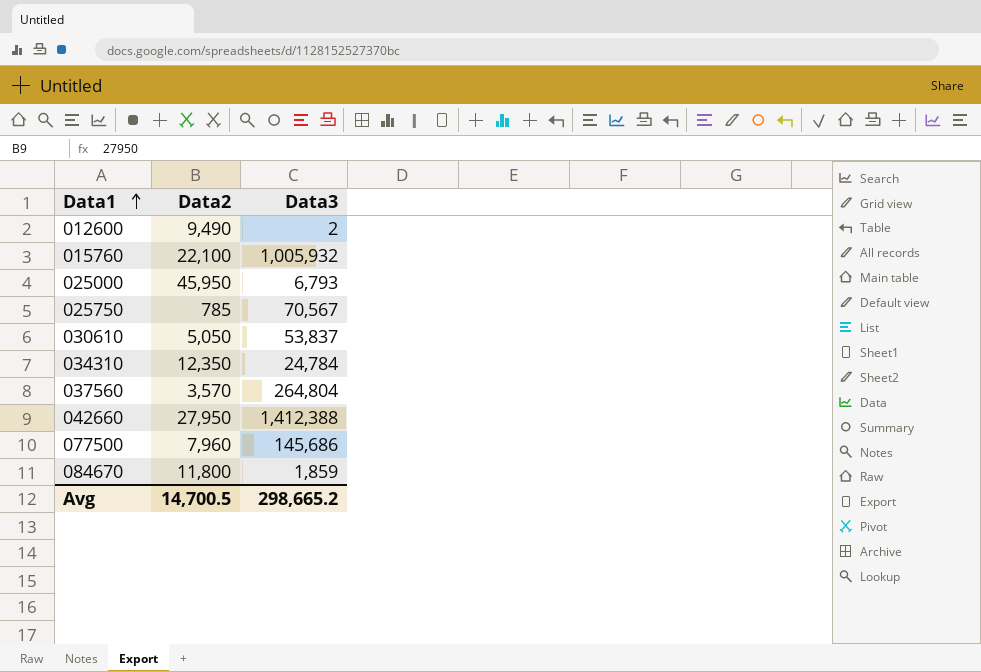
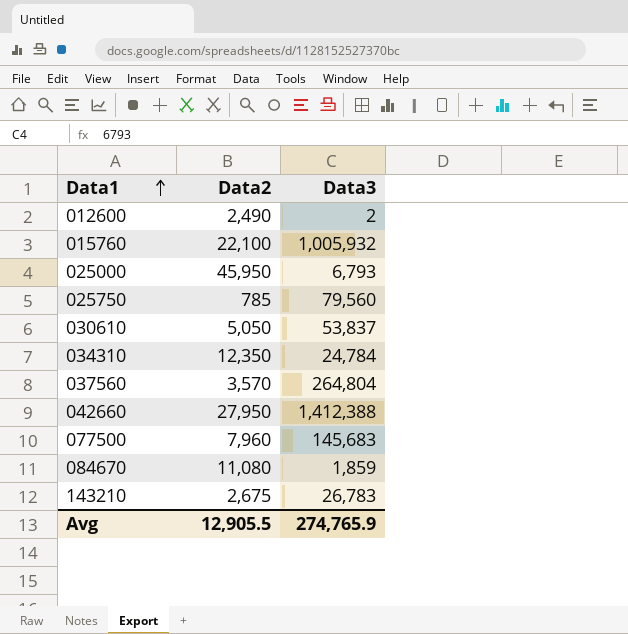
012600 | Data2: 9,490 -> 2,490
025750 | Data3: 70,567 -> 79,560
077500 | Data3: 145,686 -> 145,683
084670 | Data2: 11,800 -> 11,080
row 143210: none -> 2,675 | 26,783
Avg | Data2: 14,700.5 -> 12,905.5
Avg | Data3: 298,665.2 -> 274,765.9

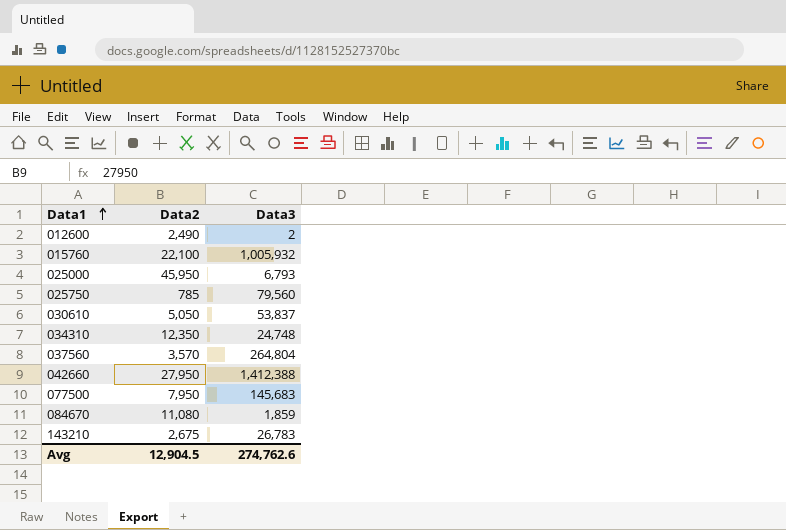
034310 | Data3: 24,784 -> 24,748
077500 | Data2: 7,960 -> 7,950
Avg | Data2: 12,905.5 -> 12,904.5
Avg | Data3: 274,765.9 -> 274,762.6

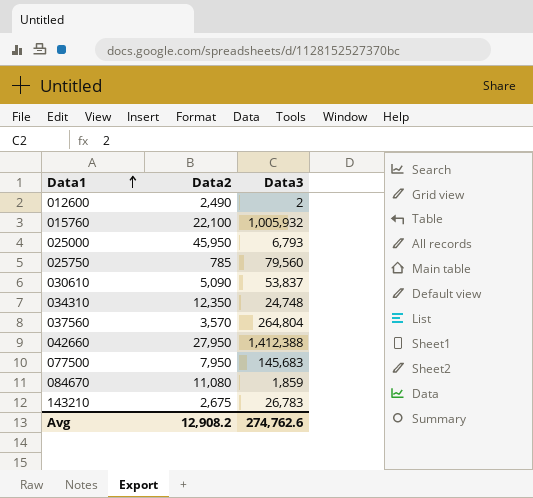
030610 | Data2: 5,050 -> 5,090
Avg | Data2: 12,904.5 -> 12,908.2

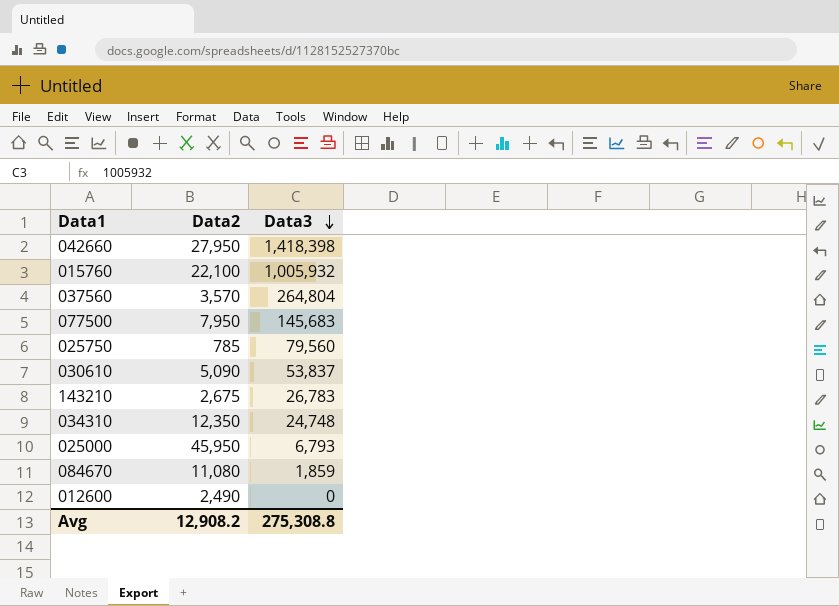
row order: Data1 ascending -> Data3 descending
042660 | Data3: 1,412,388 -> 1,418,398
012600 | Data3: 2 -> 0
Avg | Data3: 274,762.6 -> 275,308.8

